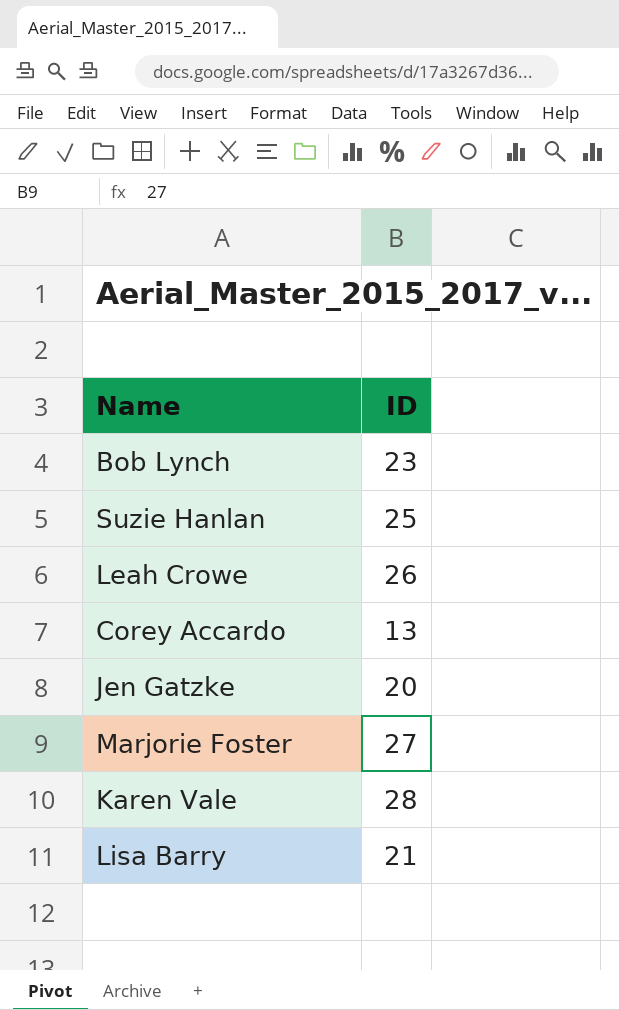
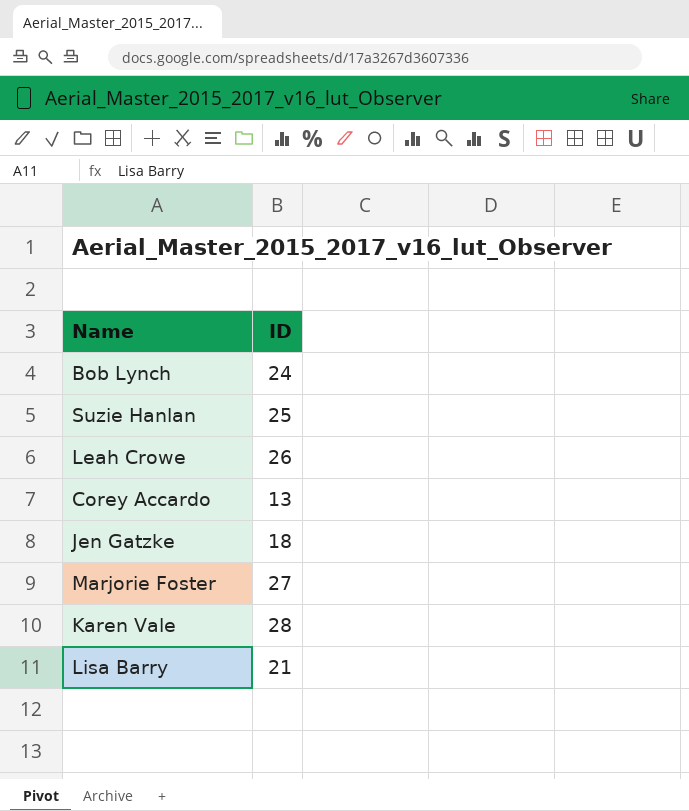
Bob Lynch | ID: 23 -> 24
Jen Gatzke | ID: 20 -> 18

